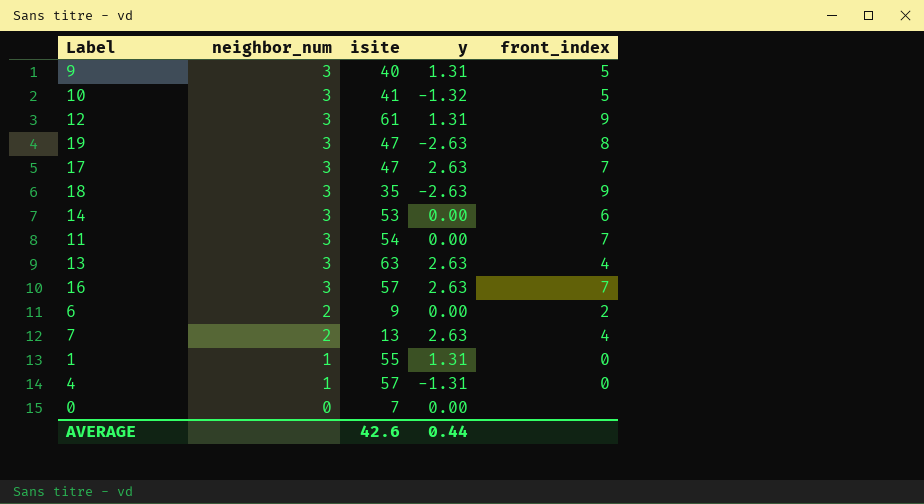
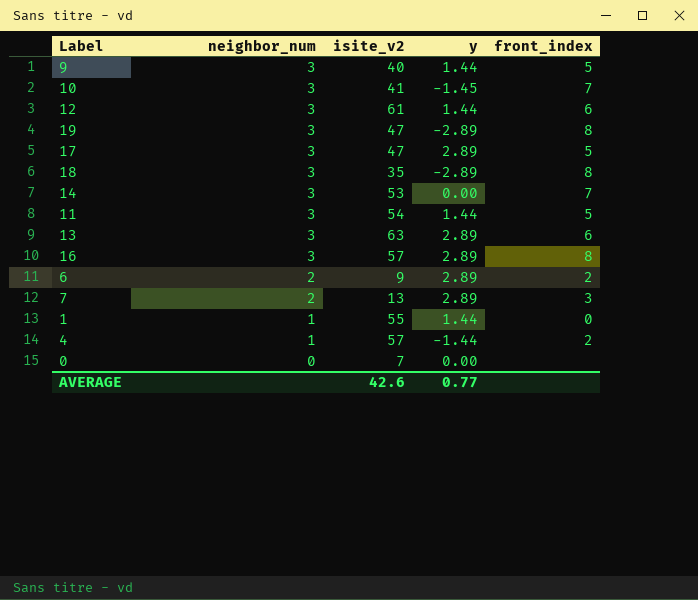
column name: isite -> isite_v2
9 | y: 1.31 -> 1.44
10 | y: -1.32 -> -1.45
10 | front_index: 5 -> 7
12 | y: 1.31 -> 1.44
12 | front_index: 9 -> 6
19 | y: -2.63 -> -2.89
17 | y: 2.63 -> 2.89
17 | front_index: 7 -> 5
18 | y: -2.63 -> -2.89
18 | front_index: 9 -> 8
14 | front_index: 6 -> 7
11 | y: 0.00 -> 1.44
11 | front_index: 7 -> 5
13 | y: 2.63 -> 2.89
13 | front_index: 4 -> 6
16 | y: 2.63 -> 2.89
16 | front_index: 7 -> 8
6 | y: 0.00 -> 2.89
7 | y: 2.63 -> 2.89
7 | front_index: 4 -> 3
1 | y: 1.31 -> 1.44
4 | y: -1.31 -> -1.44
4 | front_index: 0 -> 2
AVERAGE | y: 0.44 -> 0.77

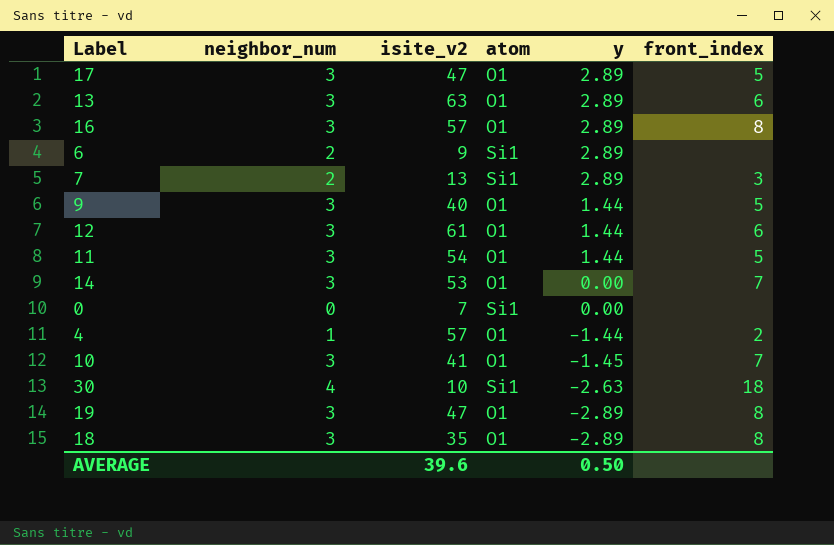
row order: neighbor_num descending -> y descending
column atom | position: none -> 4
row 1: 1 | 55 | 1.44 | 0 -> none
6 | front_index: 2 -> none
row 30: none -> 4 | 10 | Si1 | -2.63 | 18
AVERAGE | isite_v2: 42.6 -> 39.6
AVERAGE | y: 0.77 -> 0.50

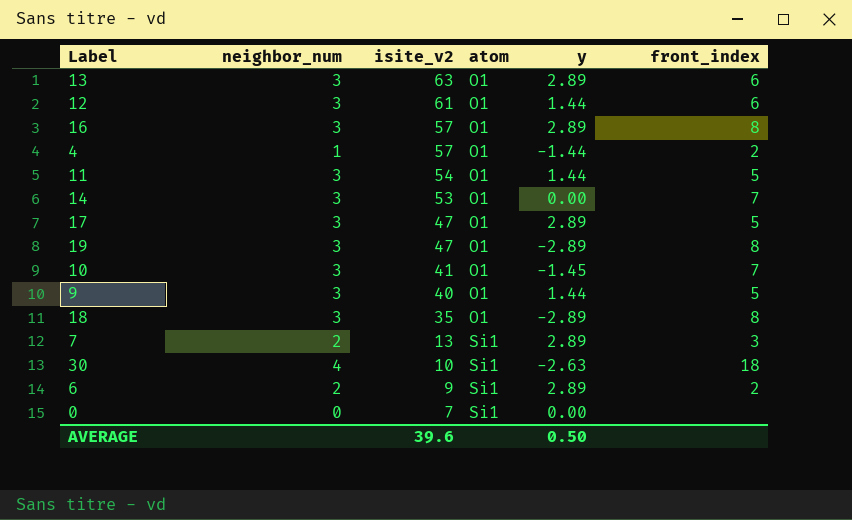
row order: y descending -> isite_v2 descending
6 | front_index: none -> 2

